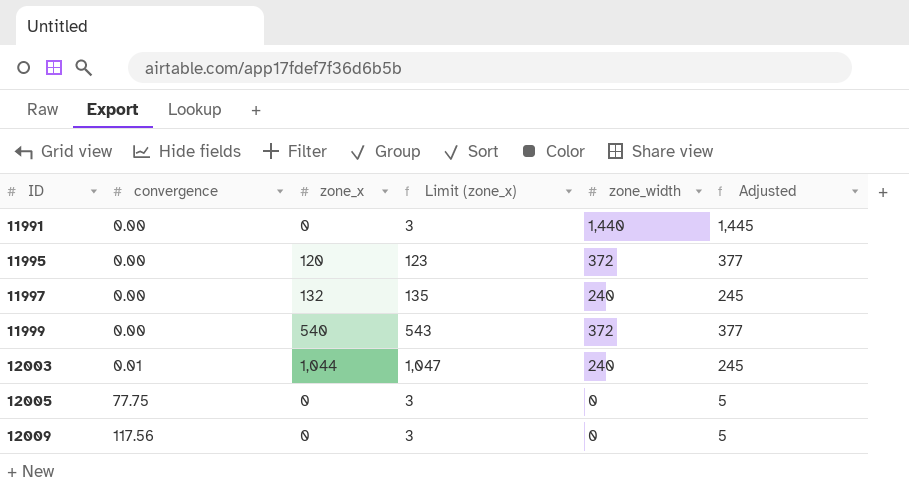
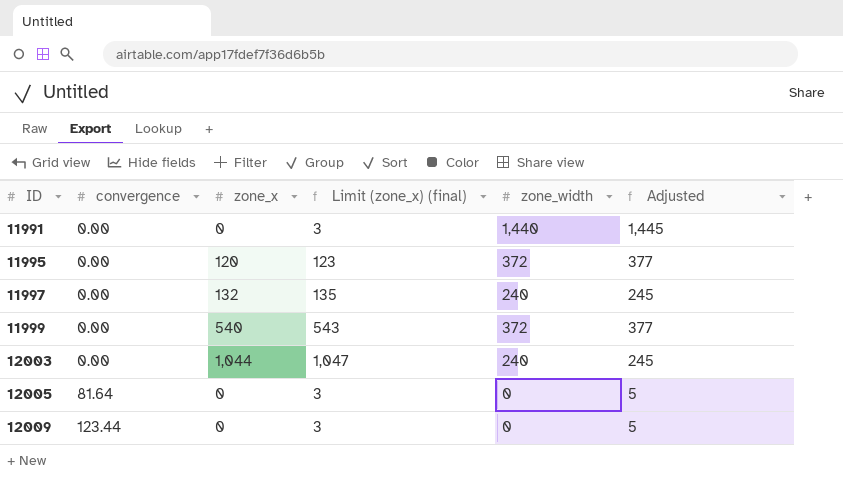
column name: Limit (zone_x) -> Limit (zone_x) (final)
12003 | convergence: 0.01 -> 0.00
12005 | convergence: 77.75 -> 81.64
12009 | convergence: 117.56 -> 123.44

